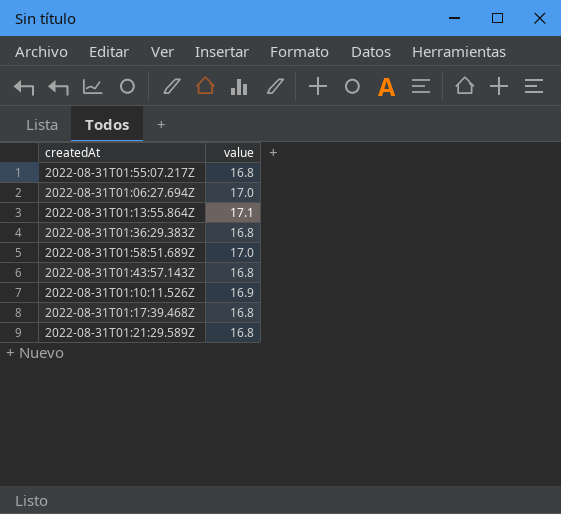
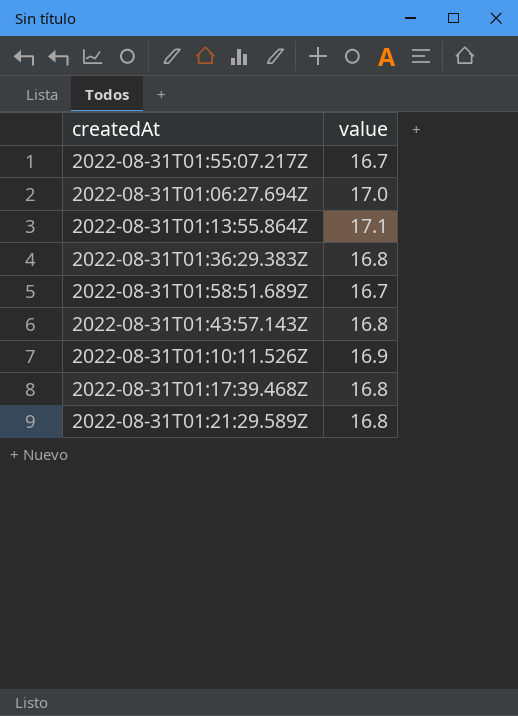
2022-08-31T01:55:07.217Z | value: 16.8 -> 16.7
2022-08-31T01:58:51.689Z | value: 17.0 -> 16.7

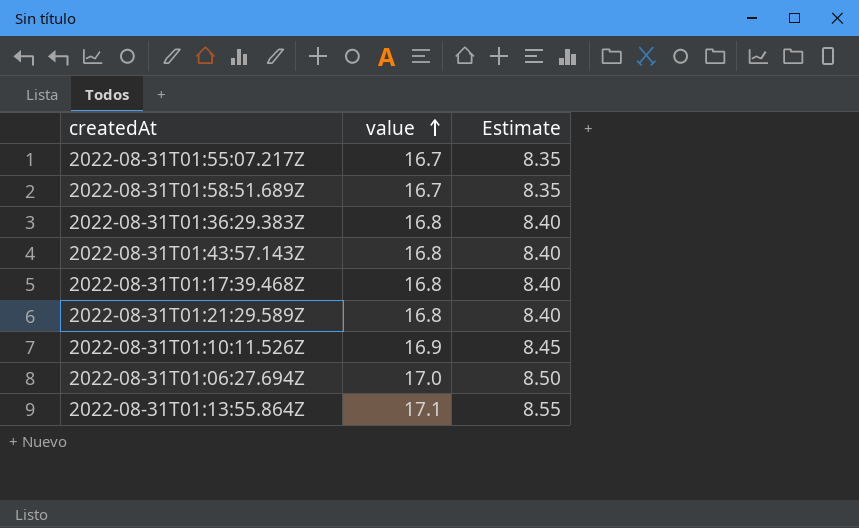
row order: none -> value ascending
column Estimate | formula: none -> [value] * 0.5

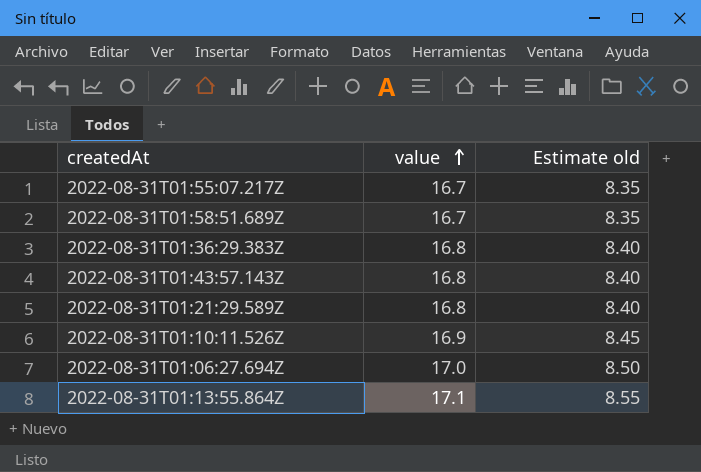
column name: Estimate -> Estimate old
row 2022-08-31T01:17:39.468Z: 16.8 | 8.40 -> none

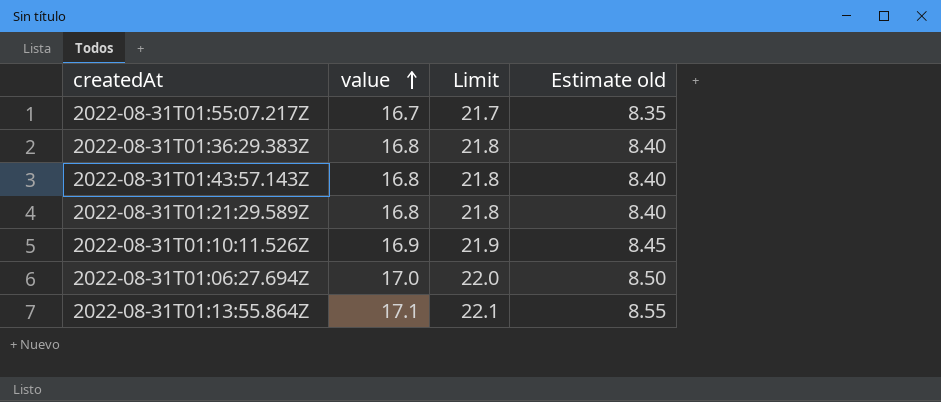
column Limit | formula: none -> [value] + 5
row 2022-08-31T01:58:51.689Z: 16.7 | 8.35 -> none

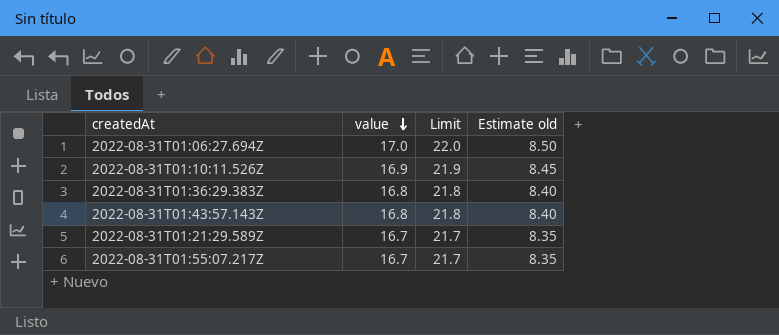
row order: value ascending -> value descending
row 2022-08-31T01:13:55.864Z: 17.1 | 22.1 | 8.55 -> none
2022-08-31T01:21:29.589Z | value: 16.8 -> 16.7
2022-08-31T01:21:29.589Z | Limit: 21.8 -> 21.7
2022-08-31T01:21:29.589Z | Estimate old: 8.40 -> 8.35

